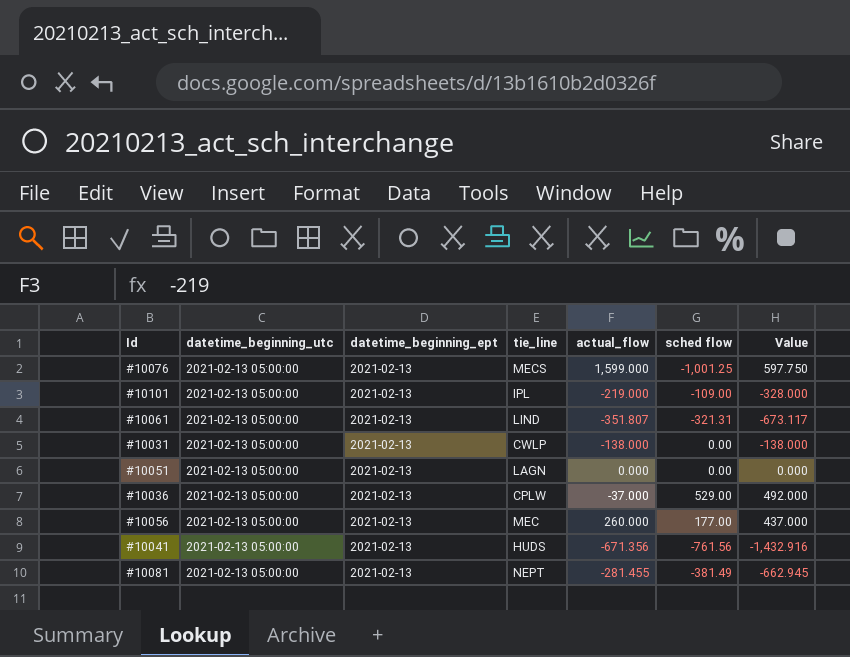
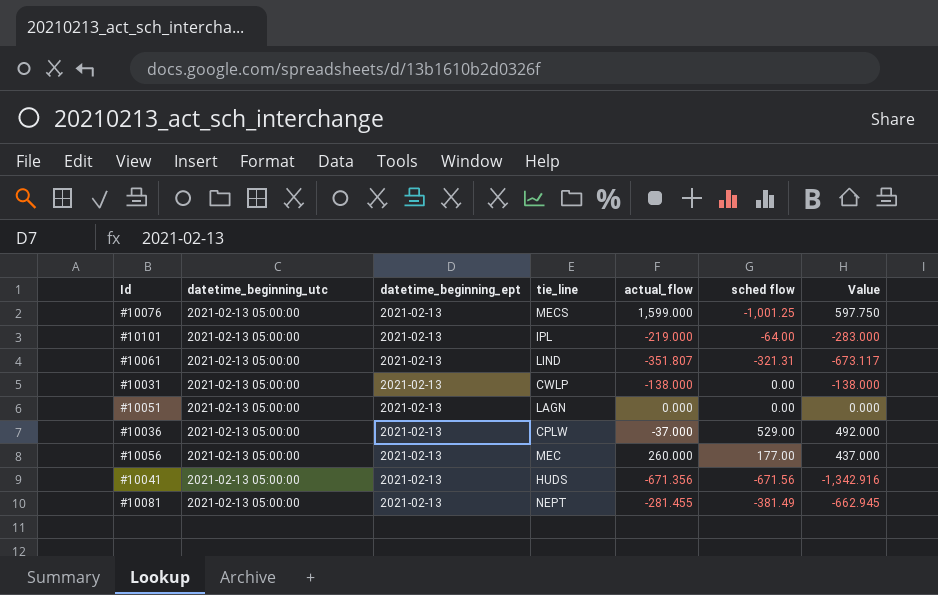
#10101 | sched flow: -109.00 -> -64.00
#10101 | Value: -328.000 -> -283.000
#10041 | sched flow: -761.56 -> -671.56
#10041 | Value: -1,432.916 -> -1,342.916

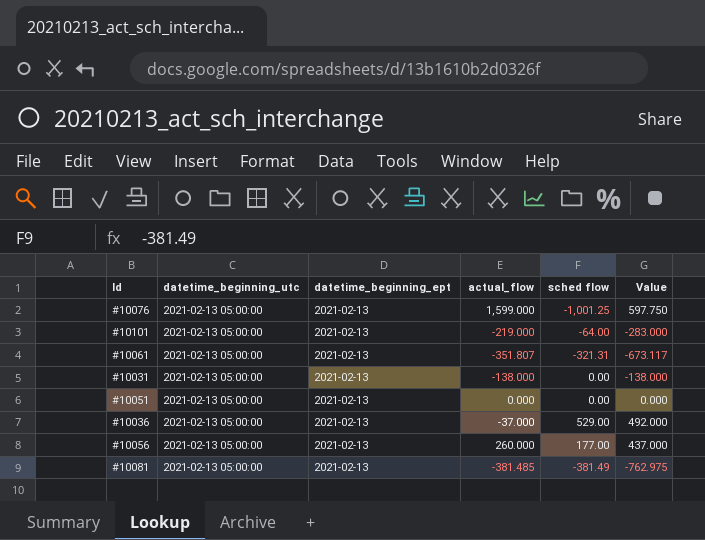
column tie_line | position: 4 -> none
row #10041: 2021-02-13 05:00:00 | 2021-02-13 | HUDS | -671.356 | -671.56 | -1,342.916 -> none
#10081 | actual_flow: -281.455 -> -381.485
#10081 | Value: -662.945 -> -762.975

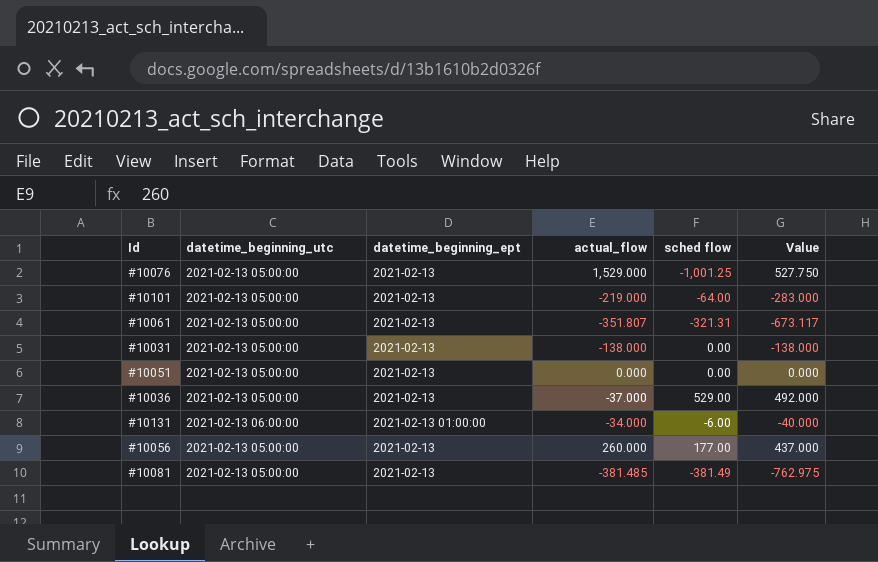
#10076 | actual_flow: 1,599.000 -> 1,529.000
#10076 | Value: 597.750 -> 527.750
row #10131: none -> 2021-02-13 06:00:00 | 2021-02-13 01:00:00 | -34.000 | -6.00 | -40.000

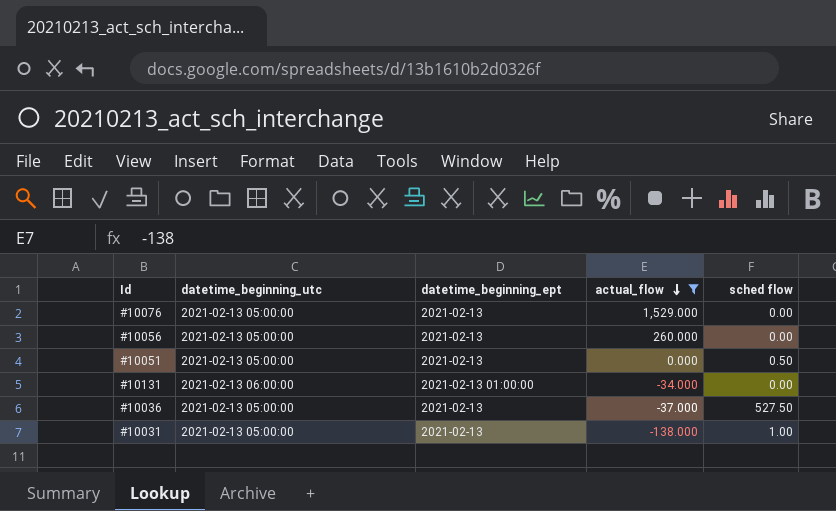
filter: none -> actual_flow >= -138.000
row order: none -> actual_flow descending
column Value | formula: [actual_flow] + [sched flow] -> none
#10076 | sched flow: -1,001.25 -> 0.00
#10056 | sched flow: 177.00 -> 0.00
#10051 | sched flow: 0.00 -> 0.50
#10131 | sched flow: -6.00 -> 0.00
#10036 | sched flow: 529.00 -> 527.50
#10031 | sched flow: 0.00 -> 1.00

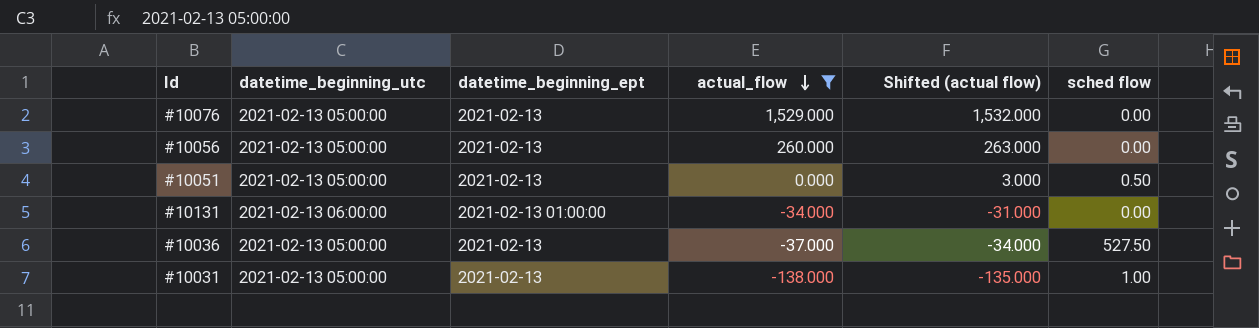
column Shifted (actual flow) | formula: none -> [actual_flow] + 3

